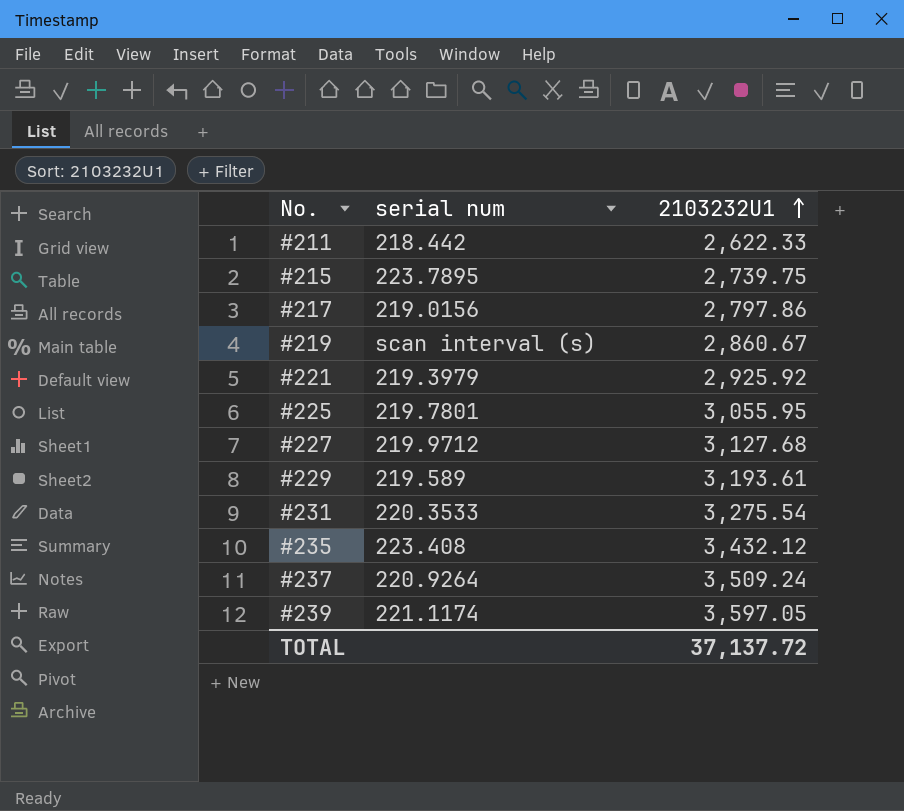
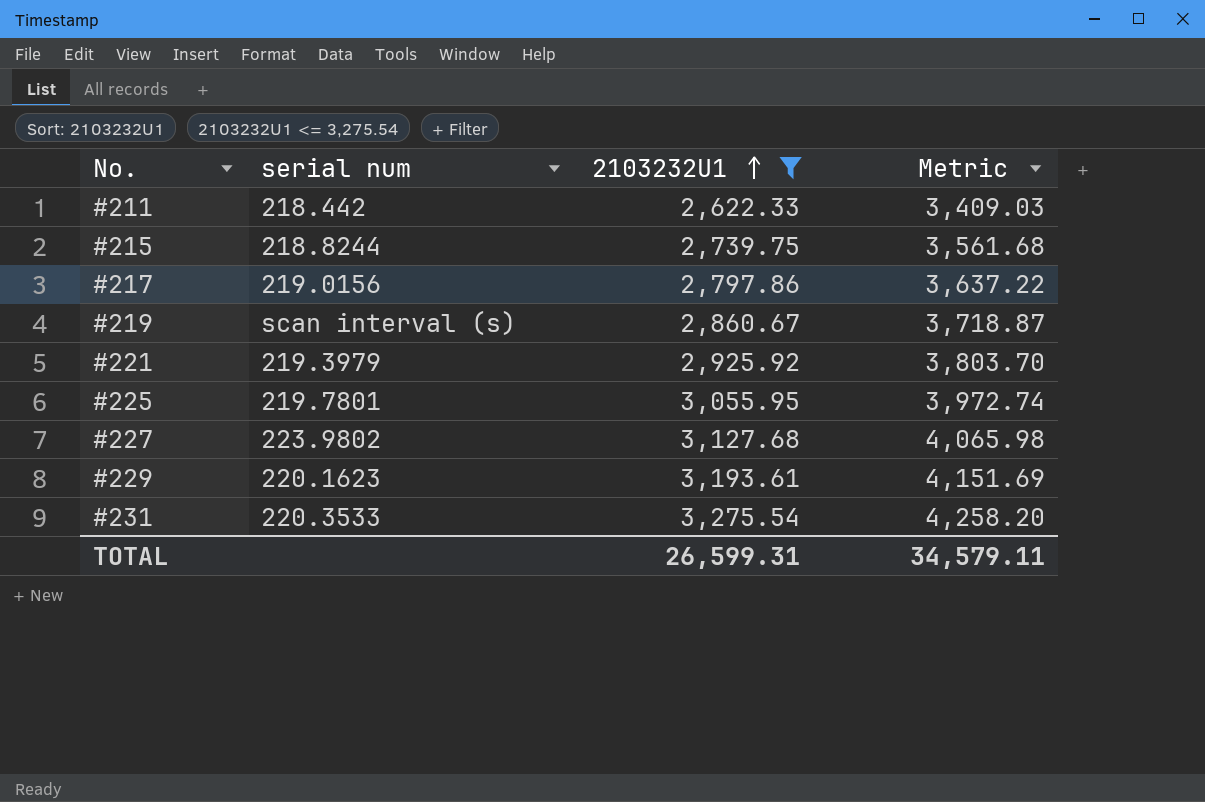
filter: none -> 2103232U1 <= 3,275.54
column Metric | formula: none -> [2103232U1] * 1.3
#215 | serial num: 223.7895 -> 218.8244
#227 | serial num: 219.9712 -> 223.9802
#229 | serial num: 219.589 -> 220.1623
TOTAL | 2103232U1: 37,137.72 -> 26,599.31

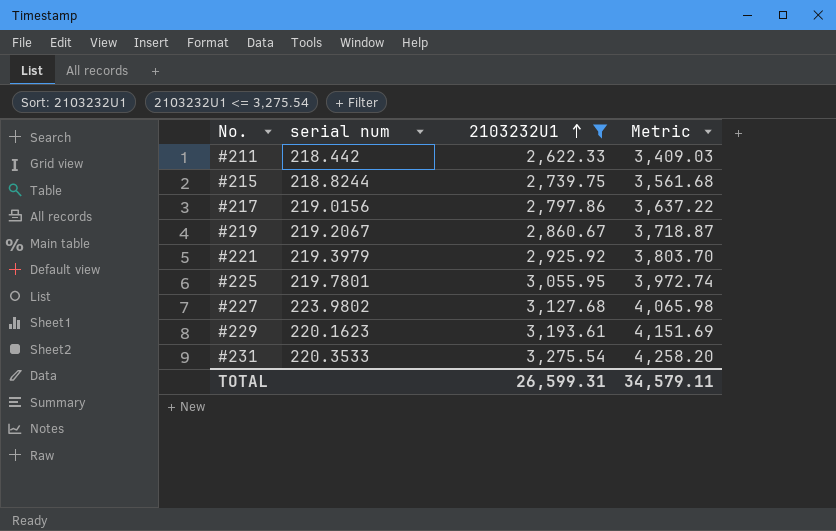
#219 | serial num: scan interval (s) -> 219.2067

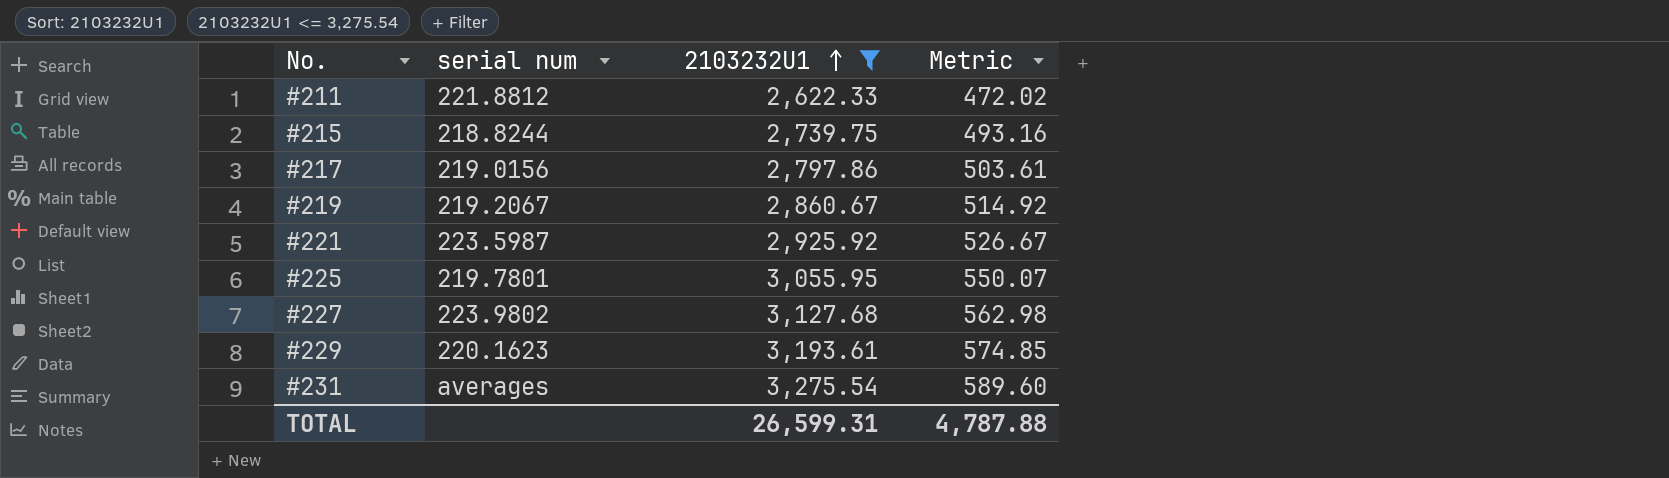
column Metric | formula: [2103232U1] * 1.3 -> [2103232U1] * 0.18
#211 | serial num: 218.442 -> 221.8812
#221 | serial num: 219.3979 -> 223.5987
#231 | serial num: 220.3533 -> averages
TOTAL | Metric: 34,579.11 -> 4,787.88

